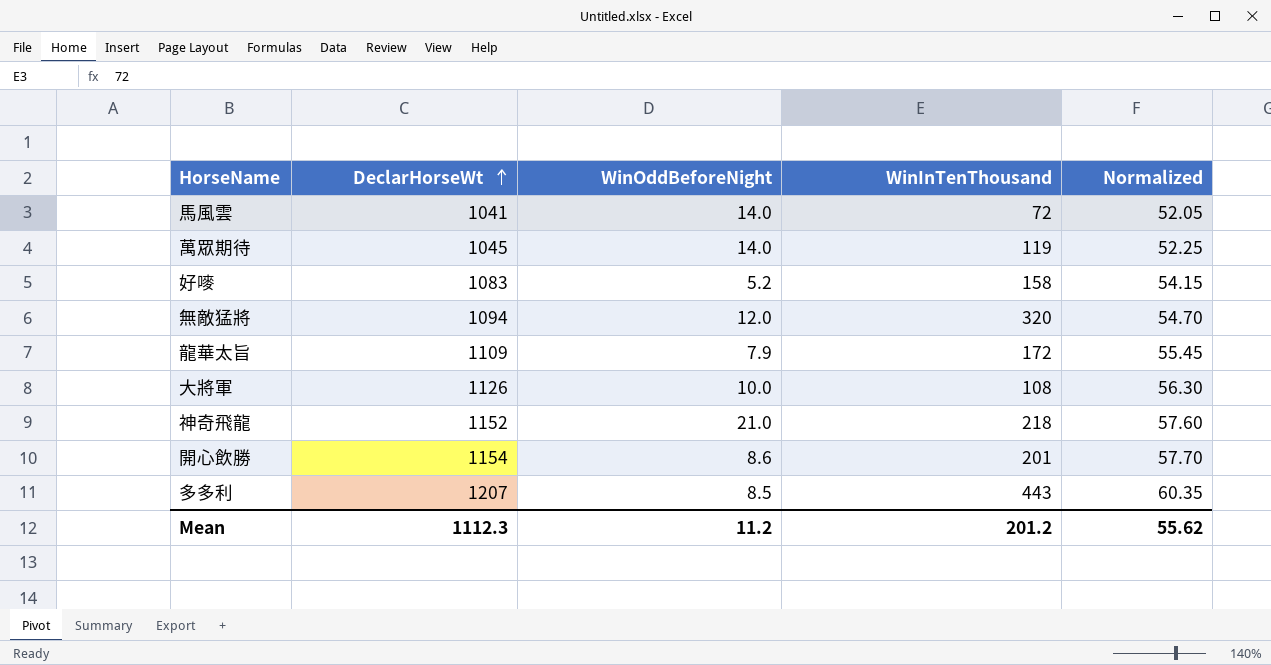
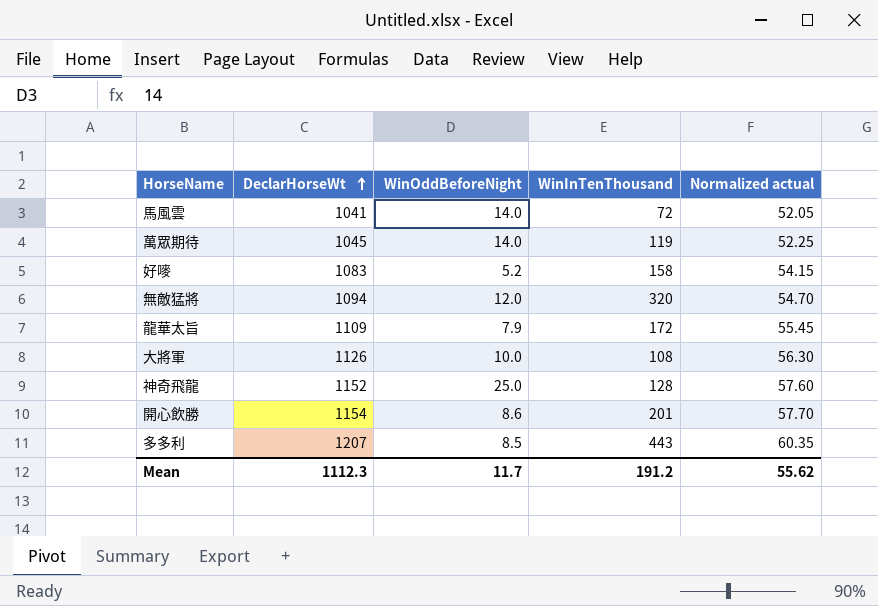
column name: Normalized -> Normalized actual
神奇飛龍 | WinOddBeforeNight: 21.0 -> 25.0
神奇飛龍 | WinInTenThousand: 218 -> 128
Mean | WinOddBeforeNight: 11.2 -> 11.7
Mean | WinInTenThousand: 201.2 -> 191.2

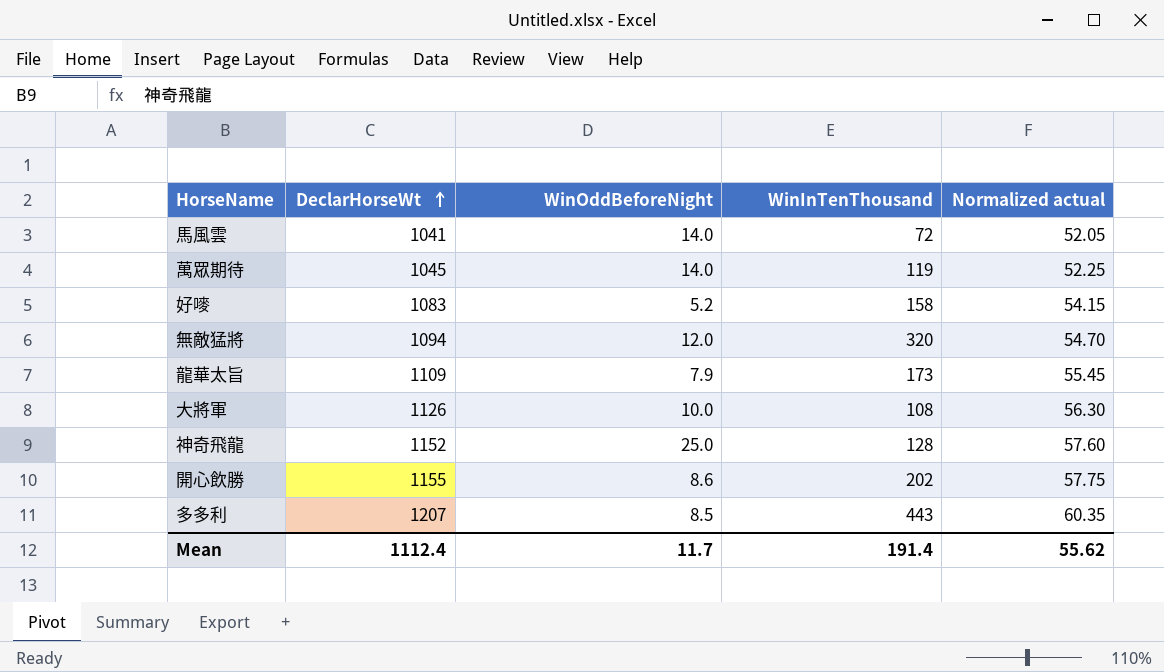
龍華太旨 | WinInTenThousand: 172 -> 173
開心飲勝 | DeclarHorseWt: 1154 -> 1155
開心飲勝 | WinInTenThousand: 201 -> 202
開心飲勝 | Normalized actual: 57.70 -> 57.75
Mean | DeclarHorseWt: 1112.3 -> 1112.4
Mean | WinInTenThousand: 191.2 -> 191.4

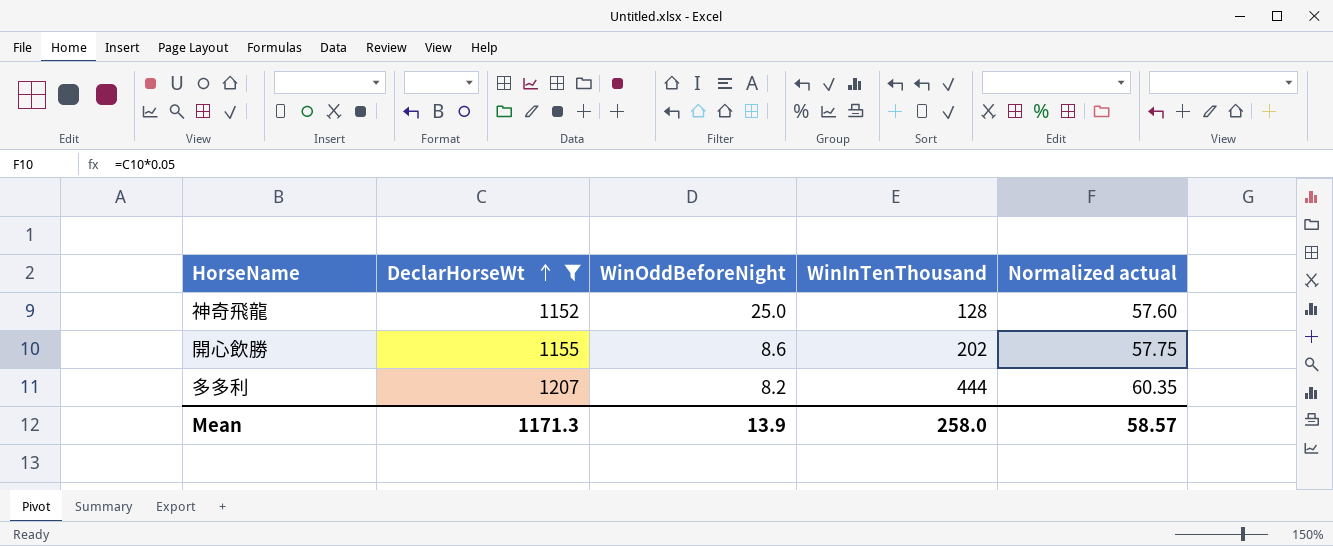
filter: none -> DeclarHorseWt >= 1152
多多利 | WinOddBeforeNight: 8.5 -> 8.2
多多利 | WinInTenThousand: 443 -> 444
Mean | DeclarHorseWt: 1112.4 -> 1171.3
Mean | WinOddBeforeNight: 11.7 -> 13.9
Mean | WinInTenThousand: 191.4 -> 258.0
Mean | Normalized actual: 55.62 -> 58.57

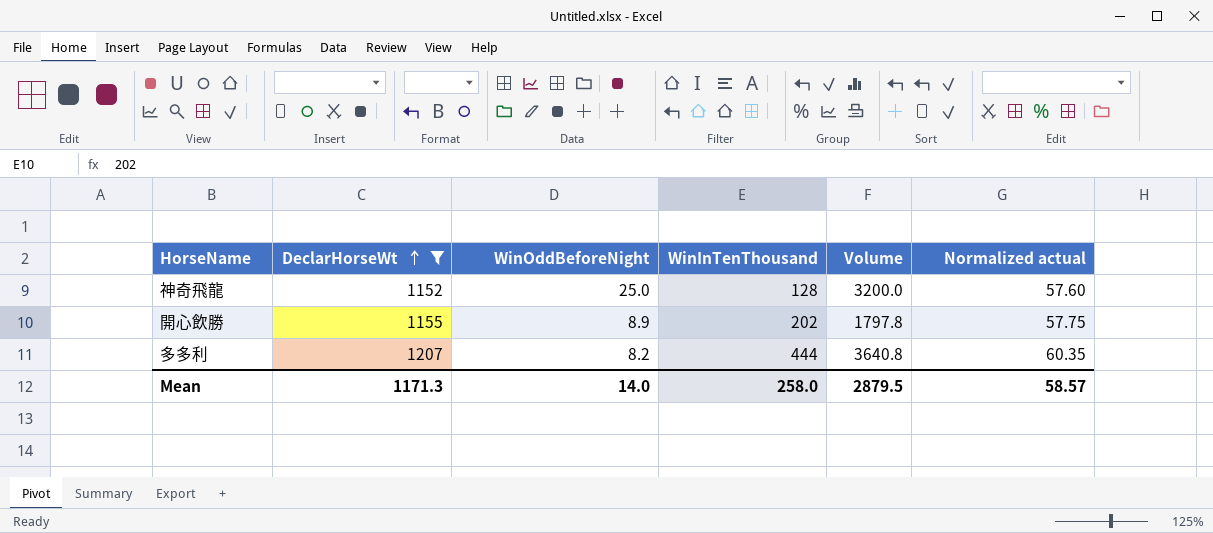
column Volume | formula: none -> [WinOddBeforeNight] * [WinInTenThousand]
開心飲勝 | WinOddBeforeNight: 8.6 -> 8.9
Mean | WinOddBeforeNight: 13.9 -> 14.0

